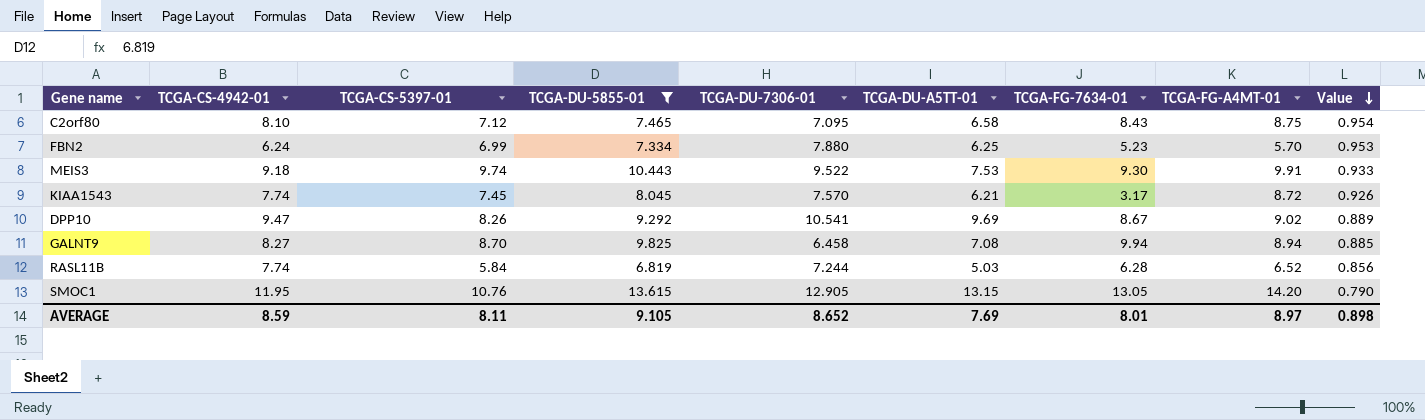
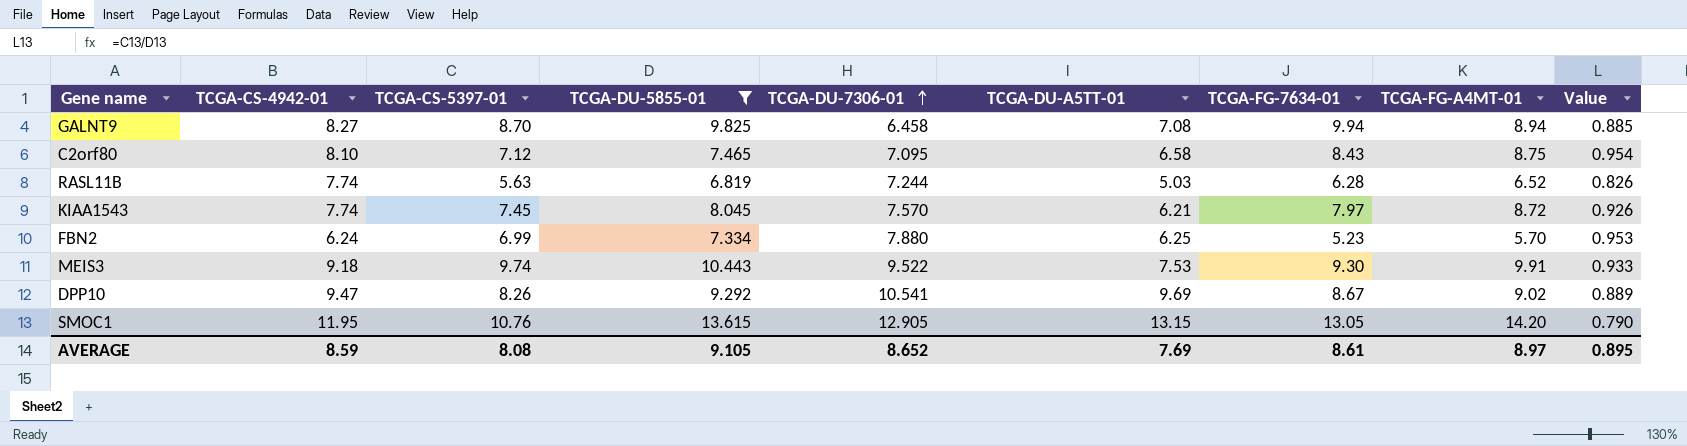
row order: Value descending -> TCGA-DU-7306-01 ascending
RASL11B | TCGA-CS-5397-01: 5.84 -> 5.63
RASL11B | Value: 0.856 -> 0.826
KIAA1543 | TCGA-FG-7634-01: 3.17 -> 7.97
AVERAGE | TCGA-CS-5397-01: 8.11 -> 8.08
AVERAGE | TCGA-FG-7634-01: 8.01 -> 8.61
AVERAGE | Value: 0.898 -> 0.895

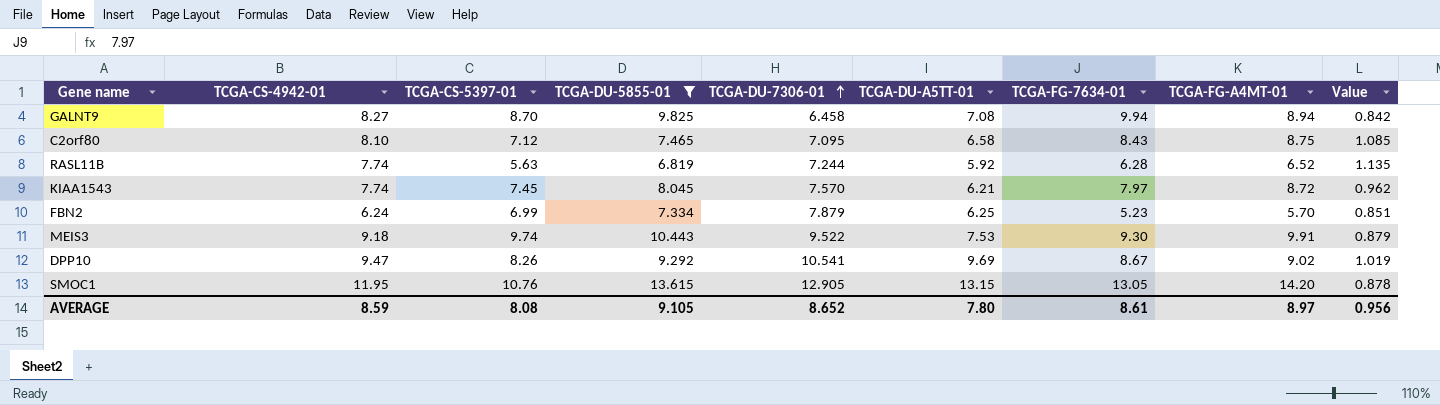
column Value | formula: [TCGA-CS-5397-01] / [TCGA-DU-5855-01] -> [TCGA-CS-4942-01] / [TCGA-DU-5855-01]
RASL11B | TCGA-DU-A5TT-01: 5.03 -> 5.92
FBN2 | TCGA-DU-7306-01: 7.880 -> 7.879
AVERAGE | TCGA-DU-A5TT-01: 7.69 -> 7.80
AVERAGE | Value: 0.895 -> 0.956

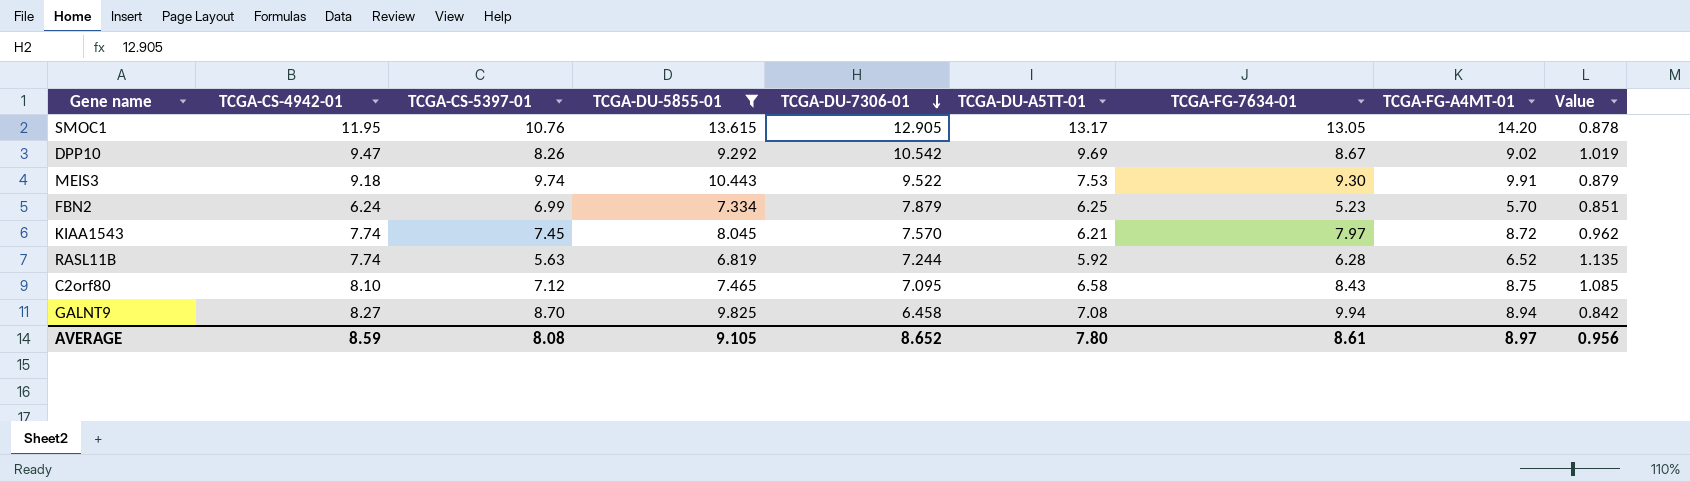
row order: TCGA-DU-7306-01 ascending -> TCGA-DU-7306-01 descending
SMOC1 | TCGA-DU-A5TT-01: 13.15 -> 13.17
DPP10 | TCGA-DU-7306-01: 10.541 -> 10.542

